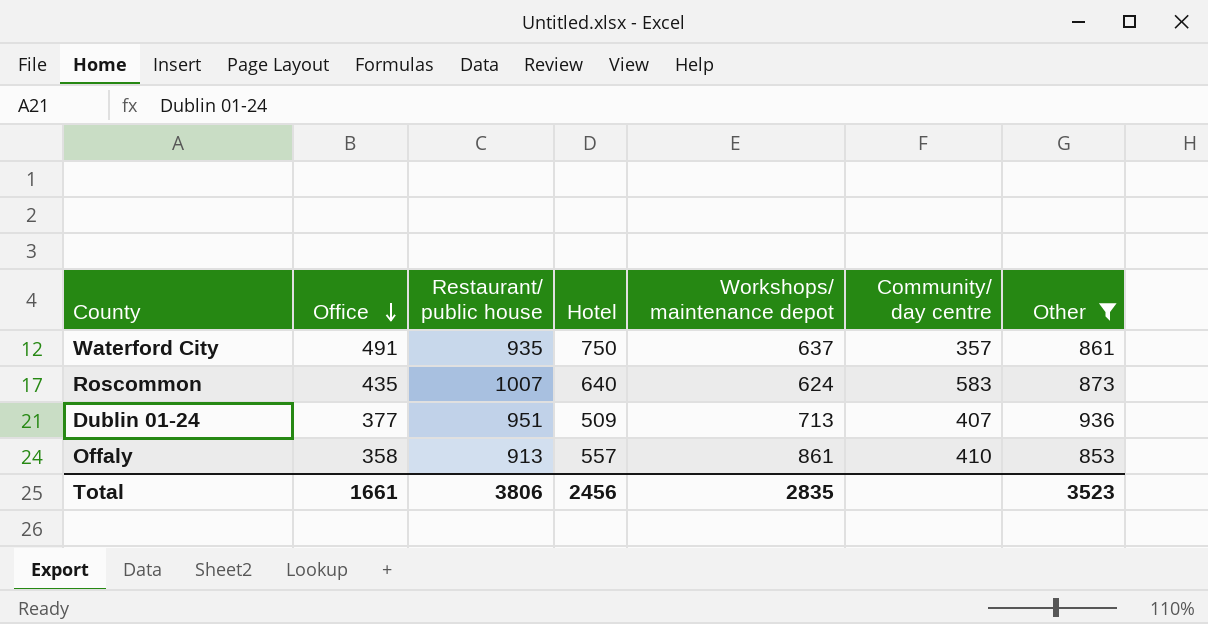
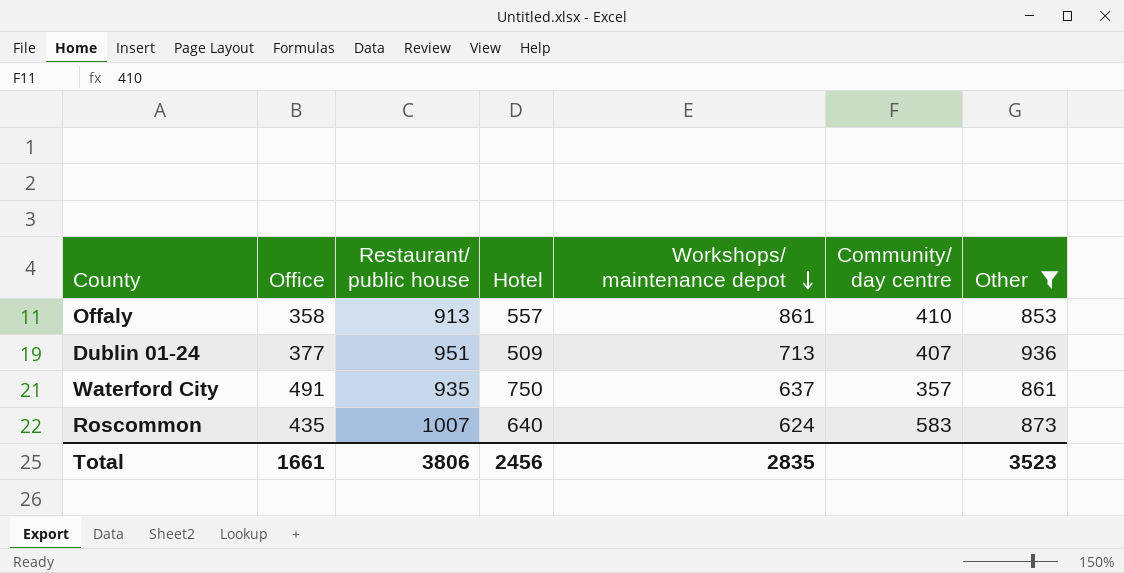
row order: Office descending -> Workshops/ maintenance depot descending

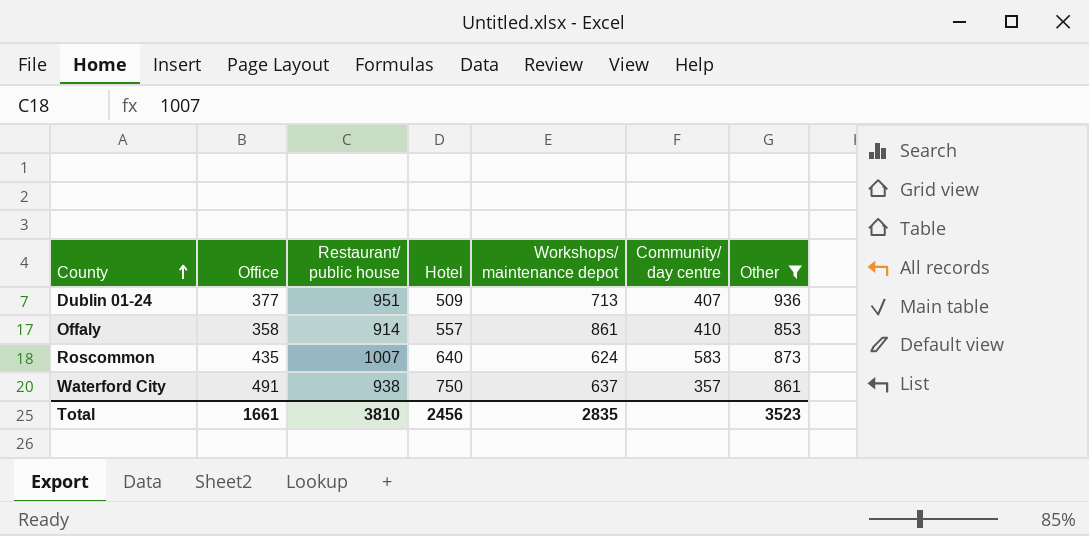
row order: Workshops/ maintenance depot descending -> County ascending
Offaly | Restaurant/ public house: 913 -> 914
Waterford City | Restaurant/ public house: 935 -> 938
Total | Restaurant/ public house: 3806 -> 3810

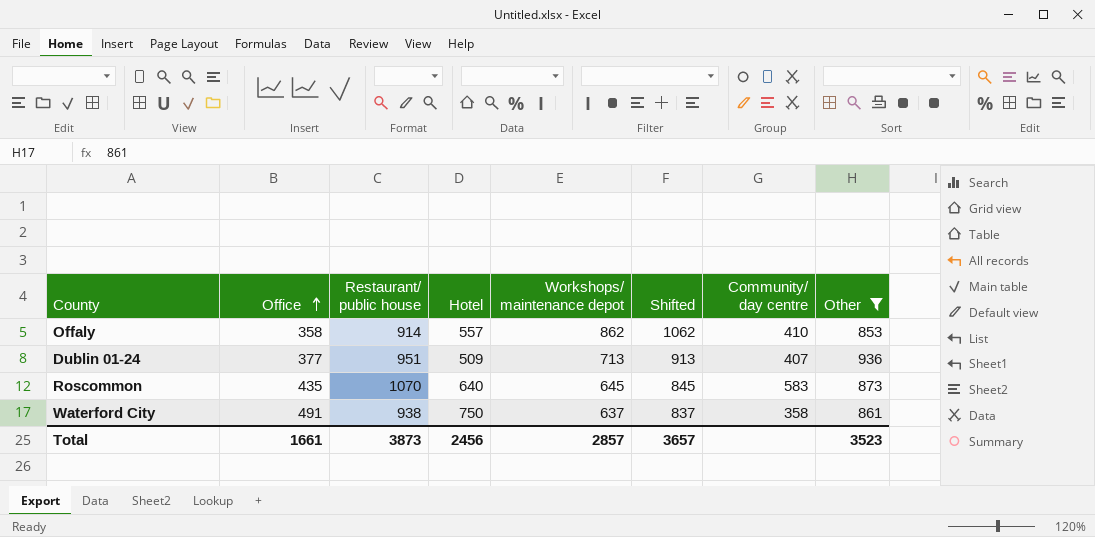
row order: County ascending -> Office ascending
column Shifted | formula: none -> [Workshops/ maintenance depot] + 200
Offaly | Workshops/ maintenance depot: 861 -> 862
Roscommon | Restaurant/ public house: 1007 -> 1070
Roscommon | Workshops/ maintenance depot: 624 -> 645
Waterford City | Community/ day centre: 357 -> 358
Total | Restaurant/ public house: 3810 -> 3873
Total | Workshops/ maintenance depot: 2835 -> 2857

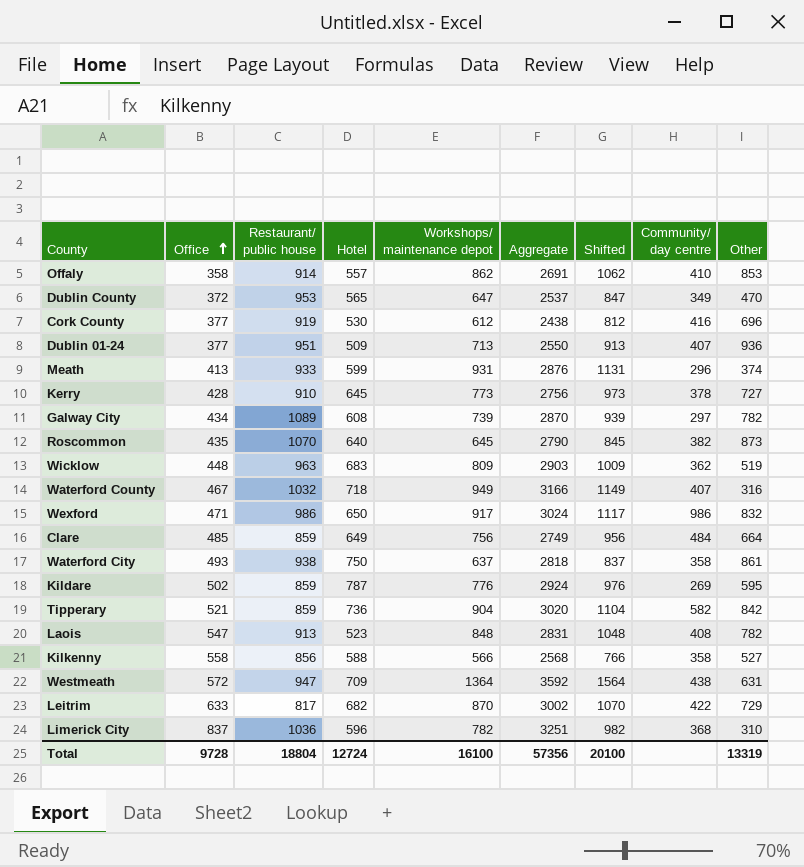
filter: Other >= 853 -> none
column Aggregate | formula: none -> [Office] + [Restaurant/ public house] + [Hotel] + [Workshops/ maintenance depot]
Roscommon | Community/ day centre: 583 -> 382
Waterford City | Office: 491 -> 493
Total | Office: 1661 -> 9728
Total | Restaurant/ public house: 3873 -> 18804
Total | Hotel: 2456 -> 12724
Total | Workshops/ maintenance depot: 2857 -> 16100
Total | Shifted: 3657 -> 20100
Total | Other: 3523 -> 13319

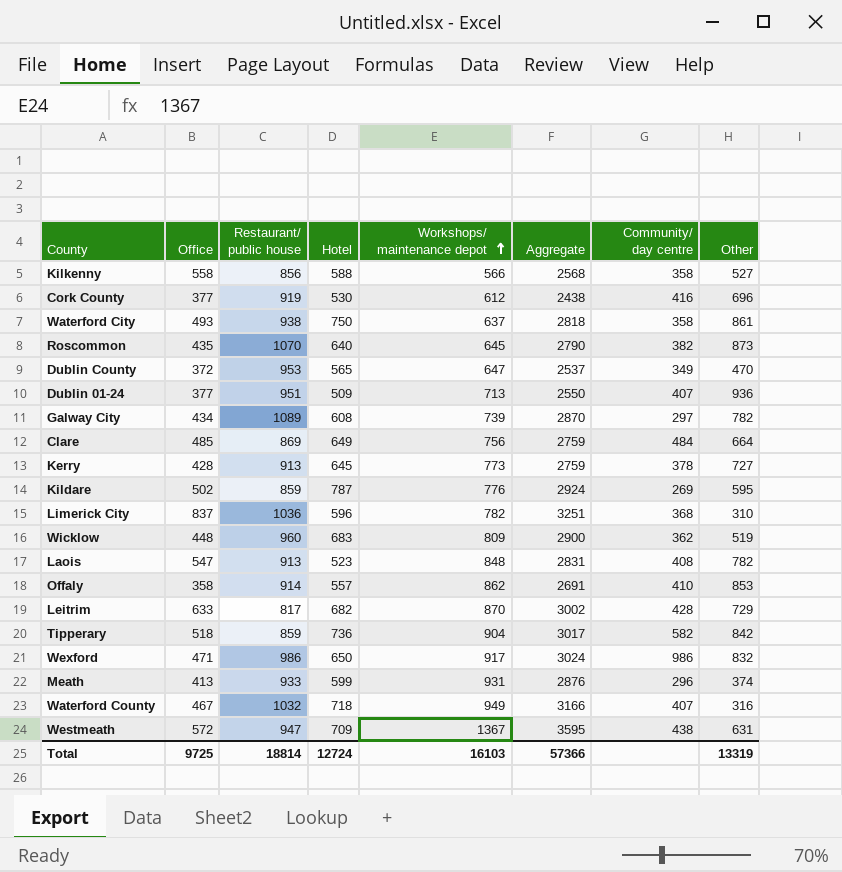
row order: Office ascending -> Workshops/ maintenance depot ascending
column Shifted | formula: [Workshops/ maintenance depot] + 200 -> none
Clare | Restaurant/ public house: 859 -> 869
Clare | Aggregate: 2749 -> 2759
Kerry | Restaurant/ public house: 910 -> 913
Kerry | Aggregate: 2756 -> 2759
Wicklow | Restaurant/ public house: 963 -> 960
Wicklow | Aggregate: 2903 -> 2900
Leitrim | Community/ day centre: 422 -> 428
Tipperary | Office: 521 -> 518
Tipperary | Aggregate: 3020 -> 3017
Westmeath | Workshops/ maintenance depot: 1364 -> 1367
Westmeath | Aggregate: 3592 -> 3595
Total | Office: 9728 -> 9725
Total | Restaurant/ public house: 18804 -> 18814
Total | Workshops/ maintenance depot: 16100 -> 16103
Total | Aggregate: 57356 -> 57366

